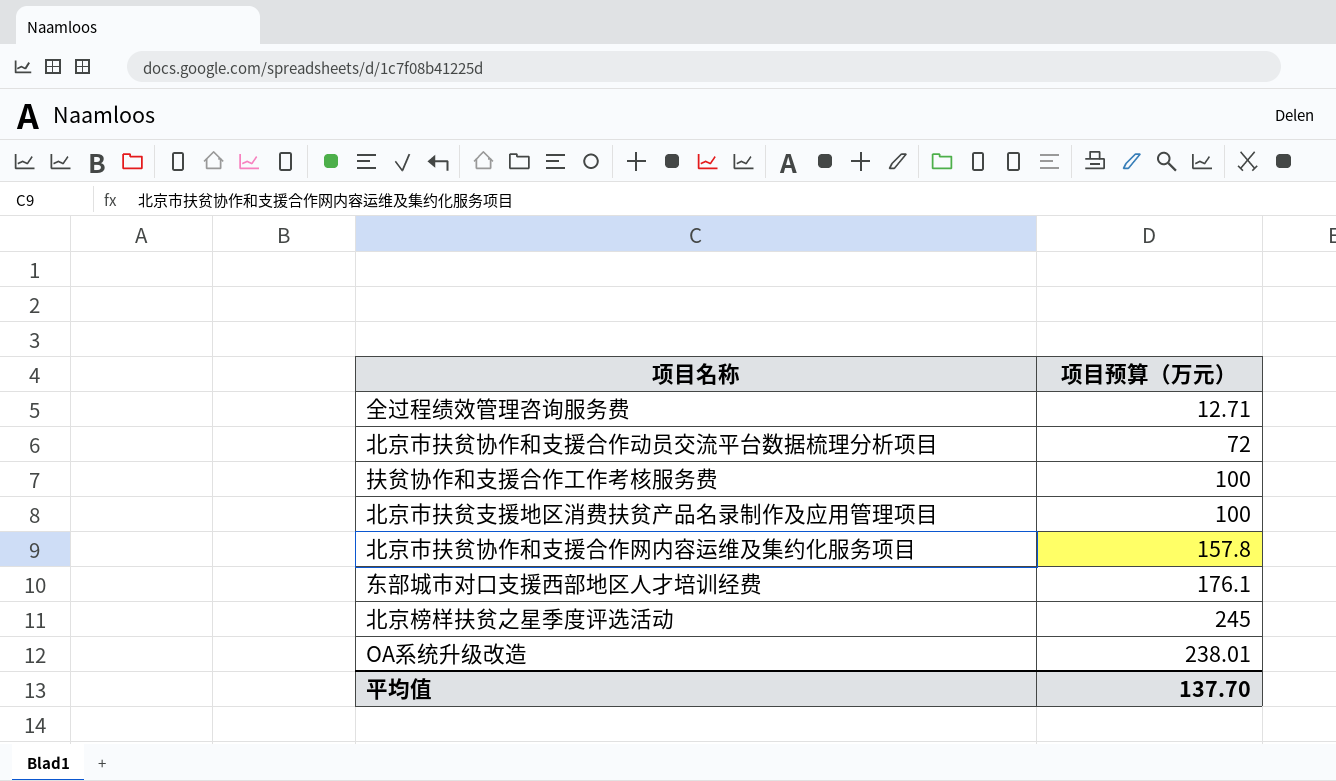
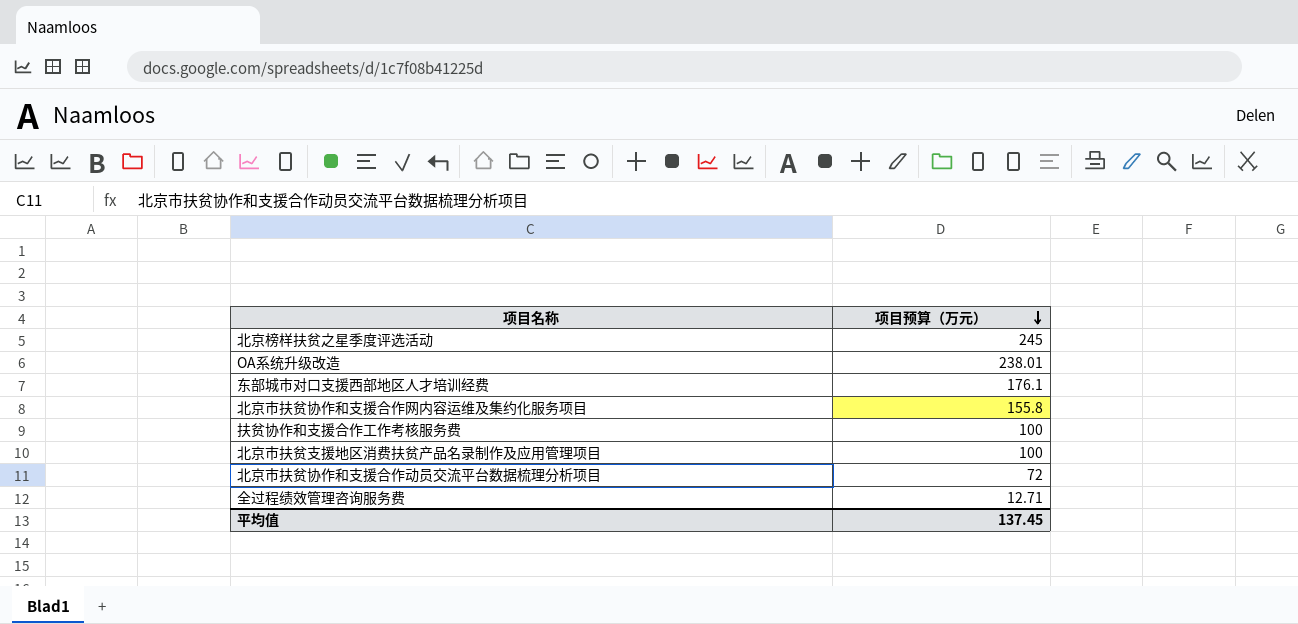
row order: none -> 项目预算（万元） descending
北京市扶贫协作和支援合作网内容运维及集约化服务项目 | 项目预算（万元）: 157.8 -> 155.8
平均值 | 项目预算（万元）: 137.70 -> 137.45

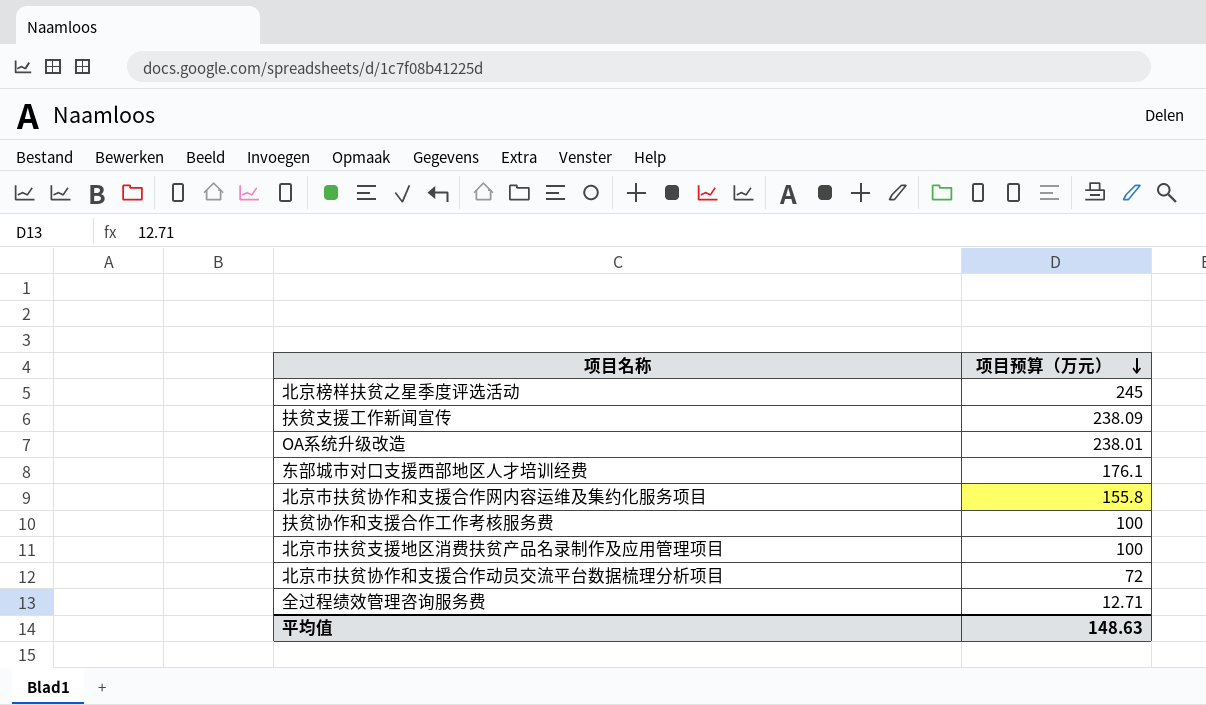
row 扶贫支援工作新闻宣传: none -> 238.09
平均值 | 项目预算（万元）: 137.45 -> 148.63

